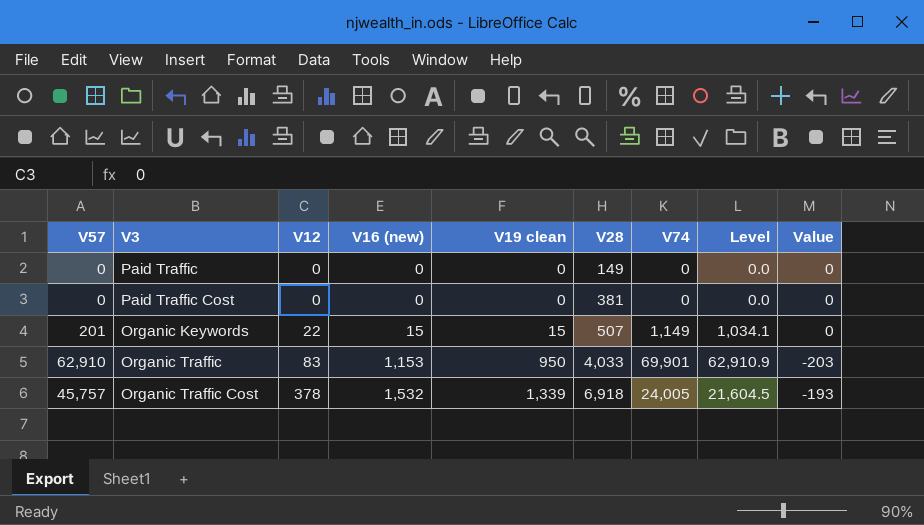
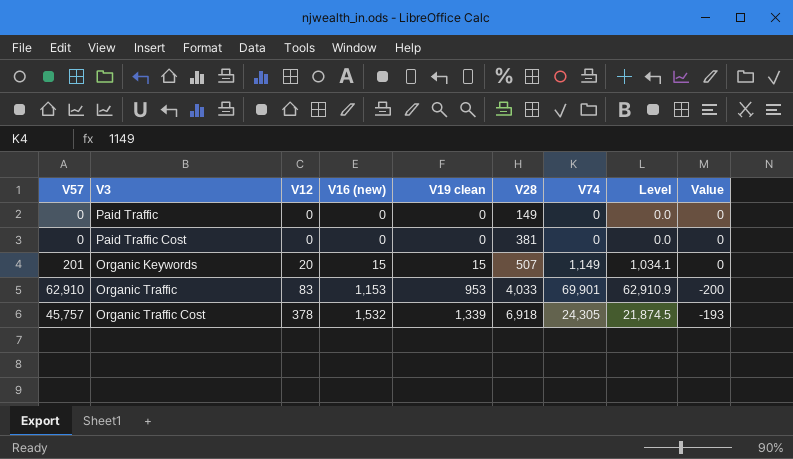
Organic Keywords | V12: 22 -> 20
Organic Traffic | V19 clean: 950 -> 953
Organic Traffic | Value: -203 -> -200
Organic Traffic Cost | V74: 24,005 -> 24,305
Organic Traffic Cost | Level: 21,604.5 -> 21,874.5

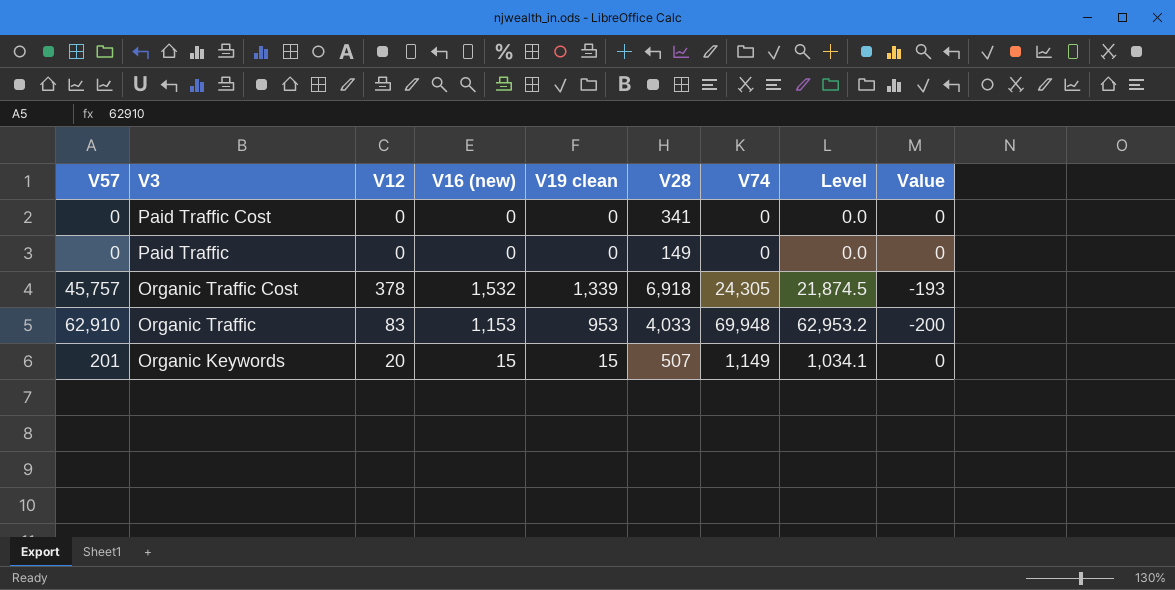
row order: V12 ascending -> V3 descending
Paid Traffic Cost | V28: 381 -> 341
Organic Traffic | V74: 69,901 -> 69,948
Organic Traffic | Level: 62,910.9 -> 62,953.2

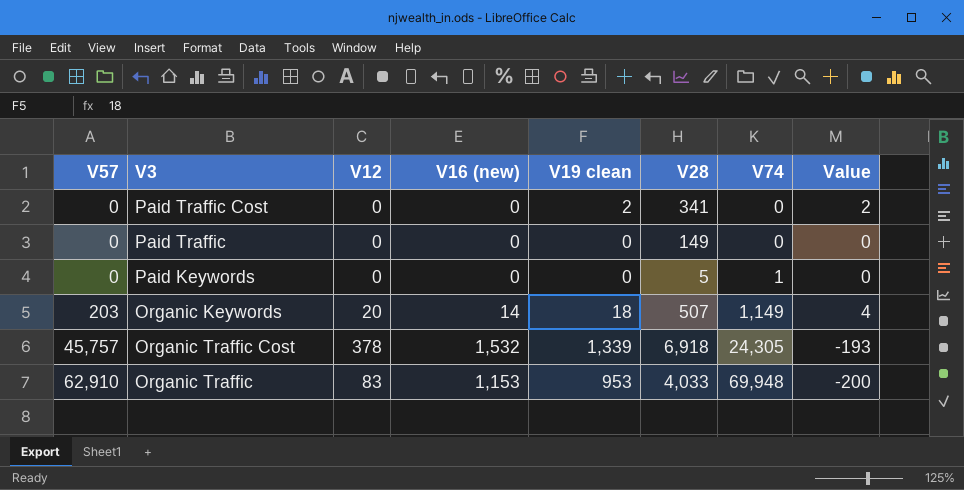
row order: V3 descending -> V57 ascending
column Level | formula: [V74] * 0.9 -> none
Paid Traffic Cost | V19 clean: 0 -> 2
Paid Traffic Cost | Value: 0 -> 2
row Paid Keywords: none -> 0 | 0 | 0 | 0 | 5 | 1 | 0
Organic Keywords | V57: 201 -> 203
Organic Keywords | V16 (new): 15 -> 14
Organic Keywords | V19 clean: 15 -> 18
Organic Keywords | Value: 0 -> 4

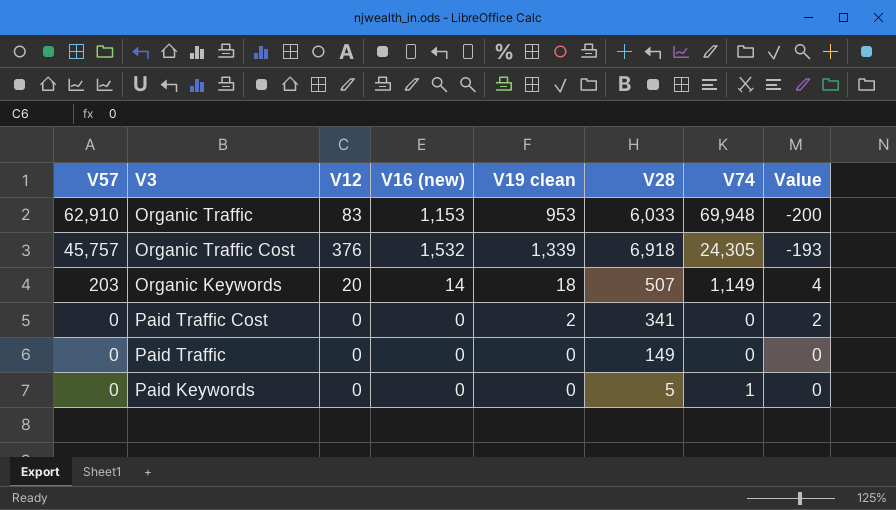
row order: V57 ascending -> V57 descending
Organic Traffic | V28: 4,033 -> 6,033
Organic Traffic Cost | V12: 378 -> 376

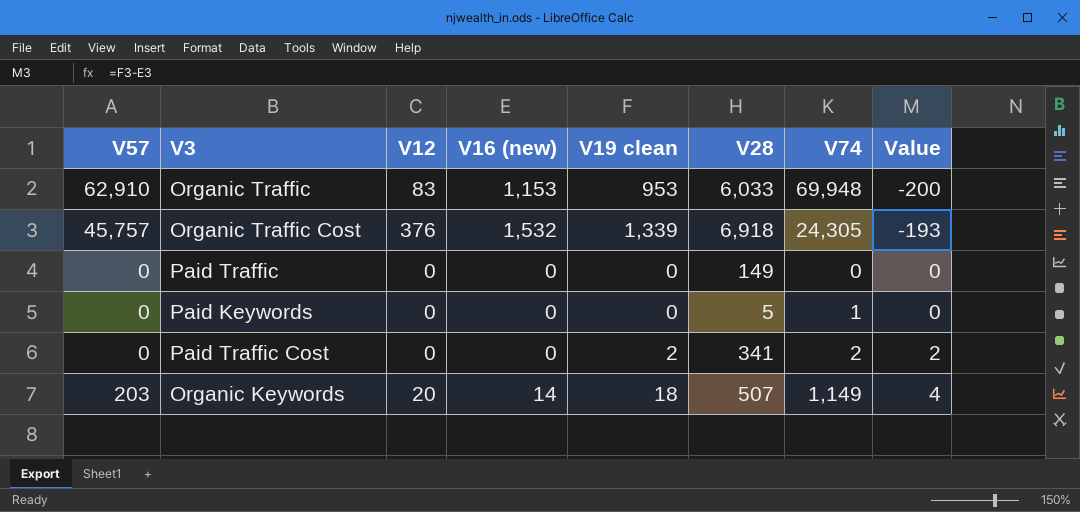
row order: V57 descending -> Value ascending
Paid Traffic Cost | V74: 0 -> 2

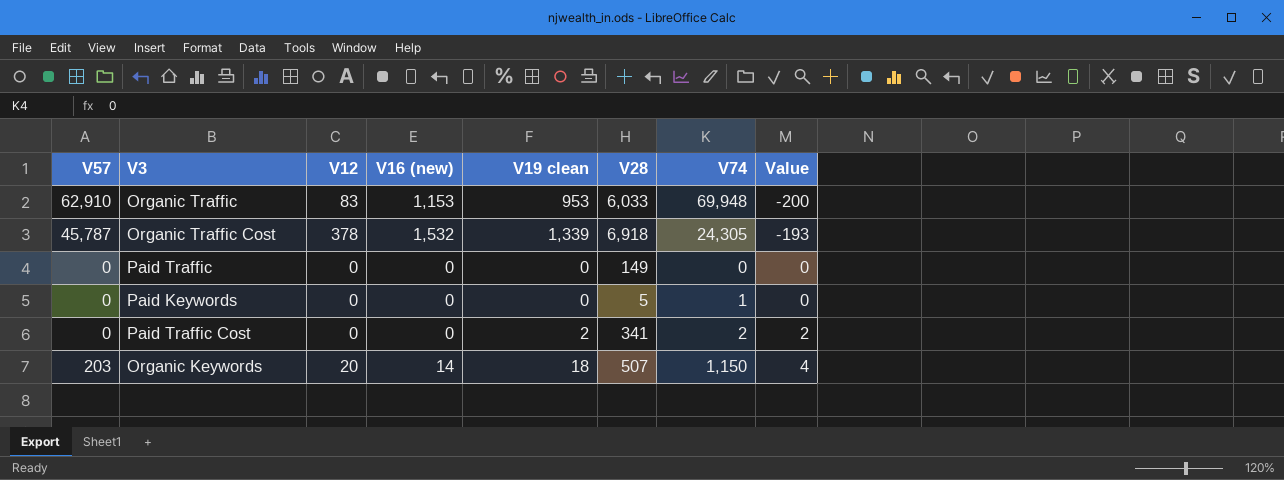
Organic Traffic Cost | V57: 45,757 -> 45,787
Organic Traffic Cost | V12: 376 -> 378
Organic Keywords | V74: 1,149 -> 1,150

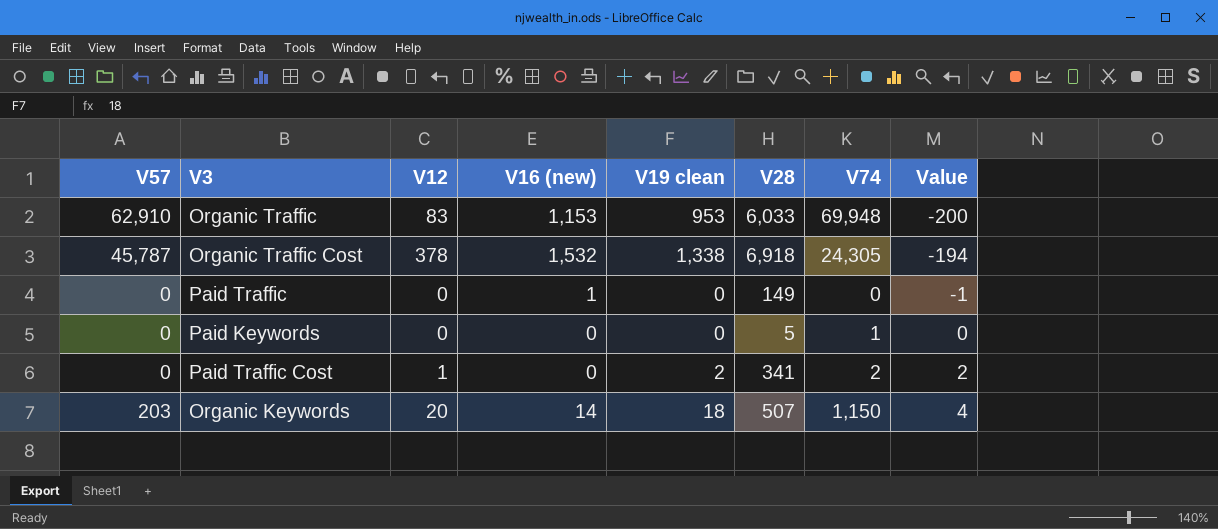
Organic Traffic Cost | V19 clean: 1,339 -> 1,338
Organic Traffic Cost | Value: -193 -> -194
Paid Traffic | V16 (new): 0 -> 1
Paid Traffic | Value: 0 -> -1
Paid Traffic Cost | V12: 0 -> 1

